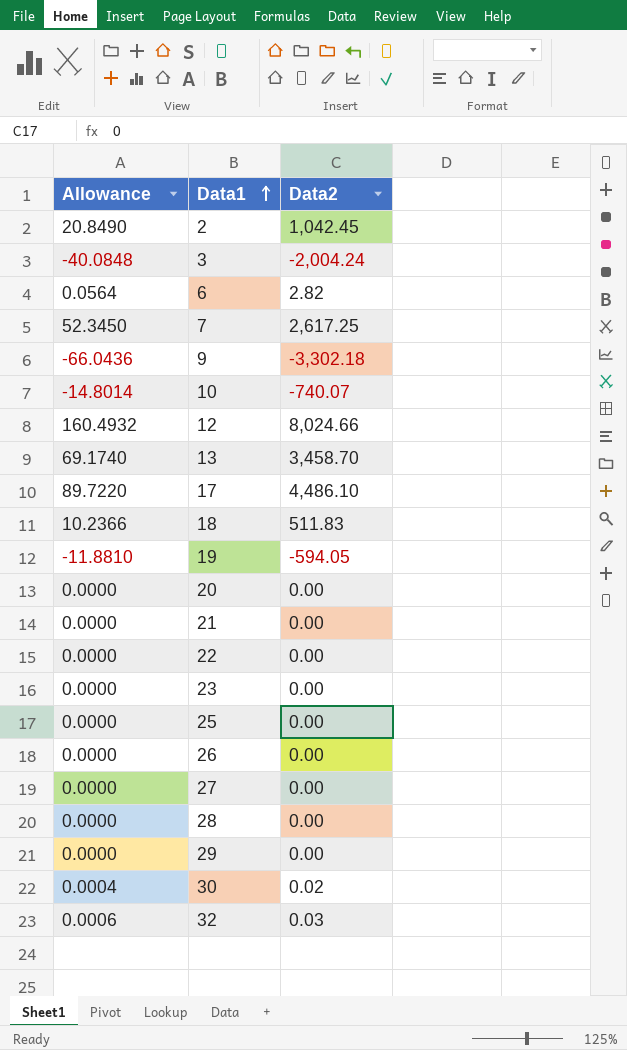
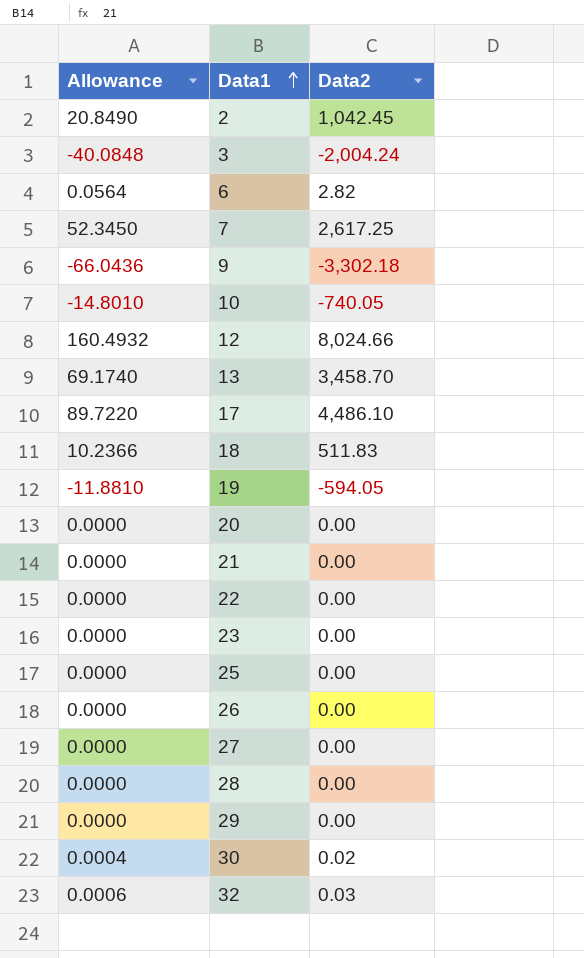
10 | Allowance: -14.8014 -> -14.8010
10 | Data2: -740.07 -> -740.05

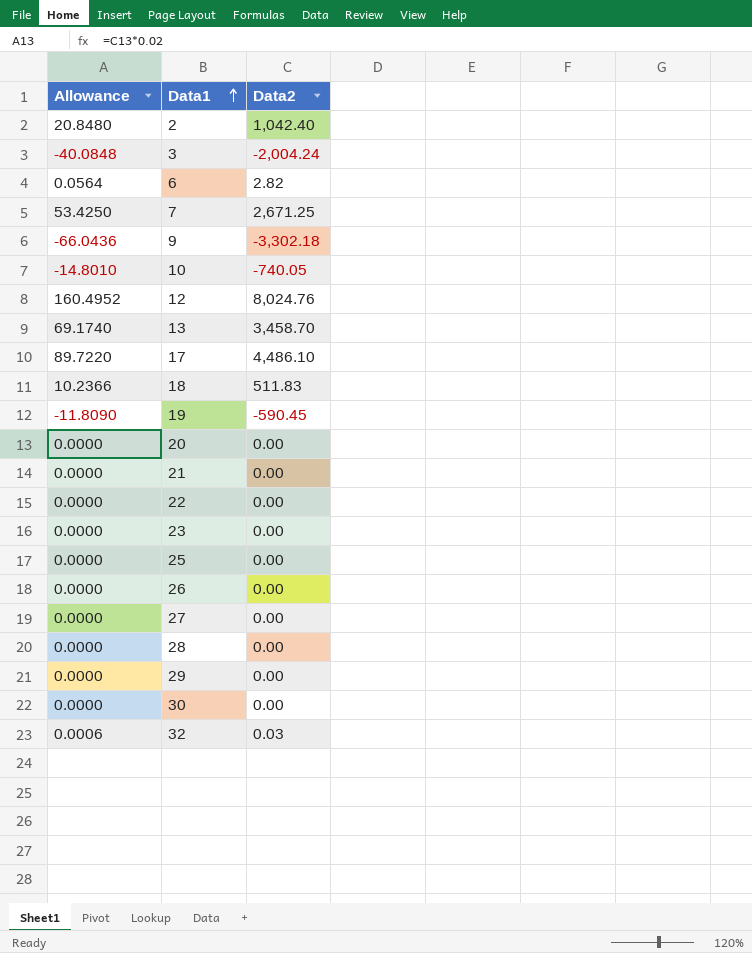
2 | Allowance: 20.8490 -> 20.8480
2 | Data2: 1,042.45 -> 1,042.40
7 | Allowance: 52.3450 -> 53.4250
7 | Data2: 2,617.25 -> 2,671.25
12 | Allowance: 160.4932 -> 160.4952
12 | Data2: 8,024.66 -> 8,024.76
19 | Allowance: -11.8810 -> -11.8090
19 | Data2: -594.05 -> -590.45
30 | Allowance: 0.0004 -> 0.0000
30 | Data2: 0.02 -> 0.00

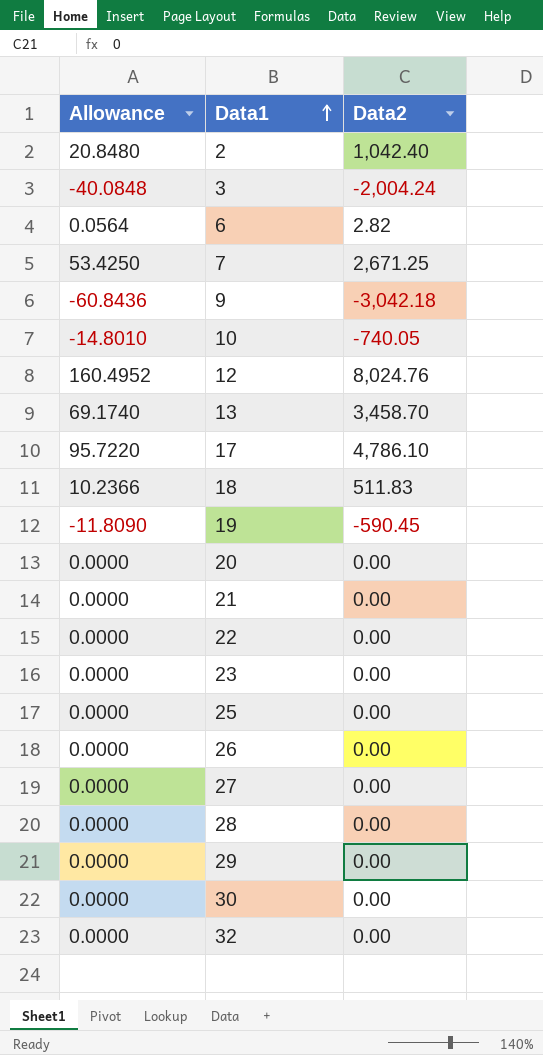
9 | Allowance: -66.0436 -> -60.8436
9 | Data2: -3,302.18 -> -3,042.18
17 | Allowance: 89.7220 -> 95.7220
17 | Data2: 4,486.10 -> 4,786.10
32 | Allowance: 0.0006 -> 0.0000
32 | Data2: 0.03 -> 0.00

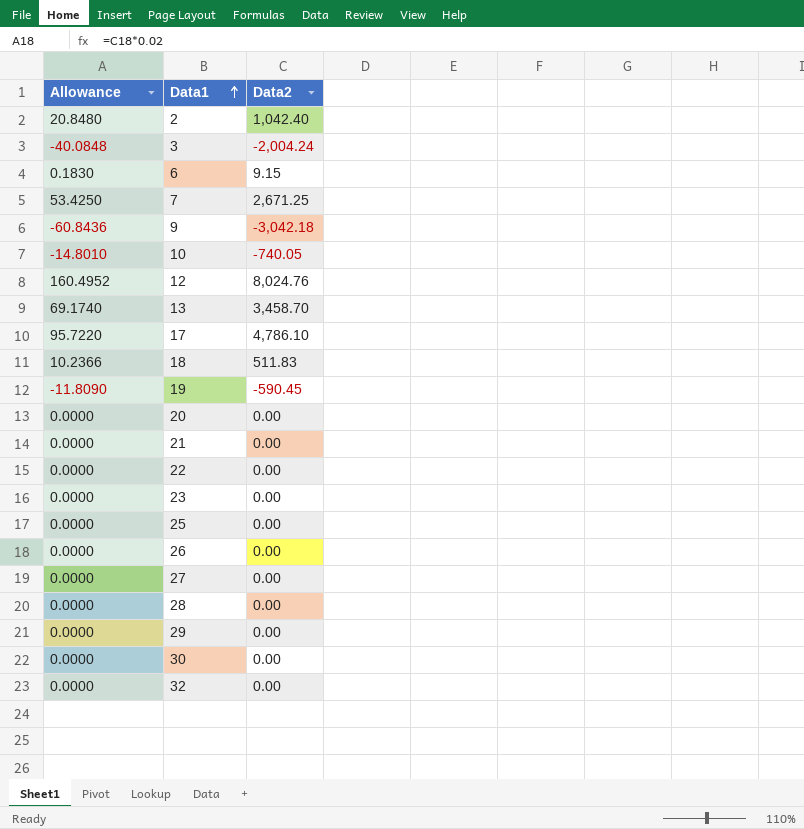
6 | Allowance: 0.0564 -> 0.1830
6 | Data2: 2.82 -> 9.15

